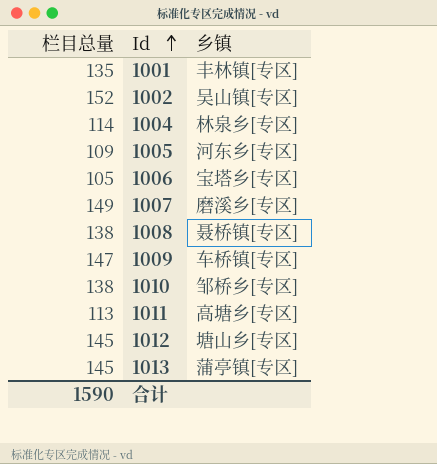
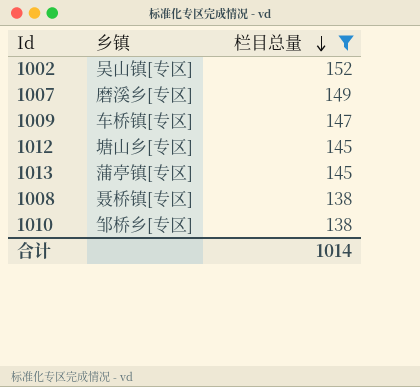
filter: none -> 栏目总量 >= 138
row order: Id ascending -> 栏目总量 descending
column 栏目总量 | position: 1 -> 3
合计 | 栏目总量: 1590 -> 1014

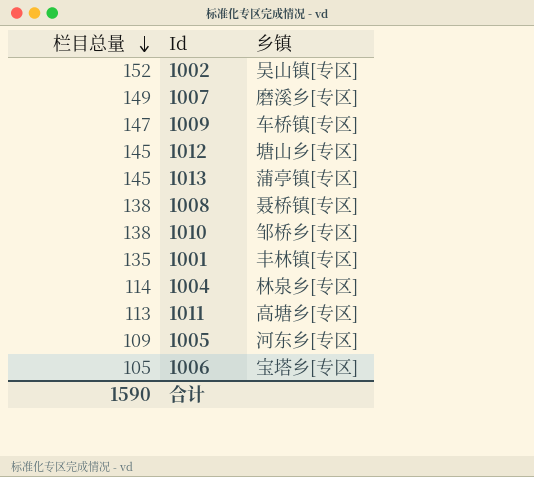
filter: 栏目总量 >= 138 -> none
column 栏目总量 | position: 3 -> 1
合计 | 栏目总量: 1014 -> 1590

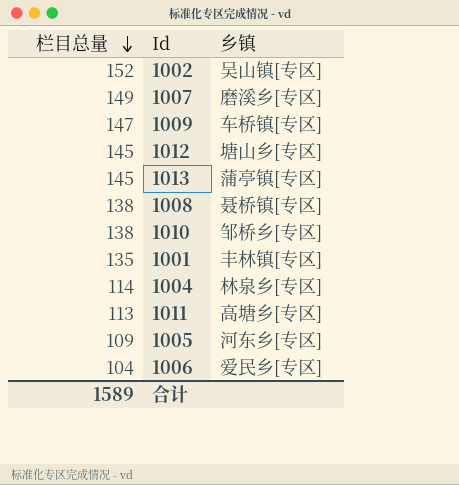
1006 | 栏目总量: 105 -> 104
1006 | 乡镇: 宝塔乡[专区] -> 爱民乡[专区]
合计 | 栏目总量: 1590 -> 1589

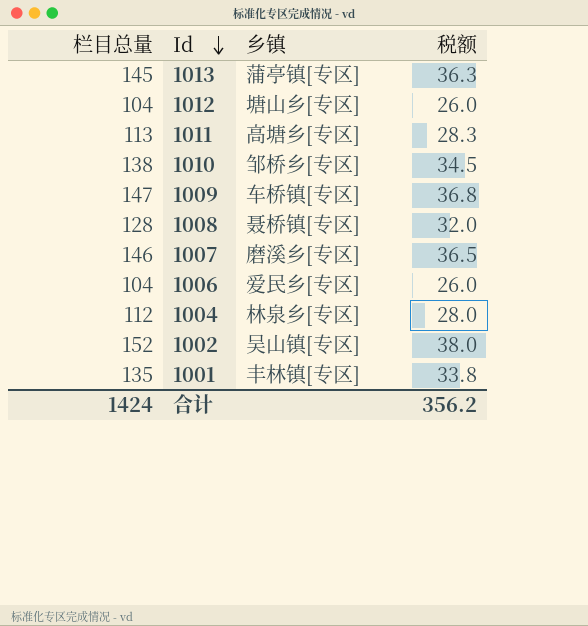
row order: 栏目总量 descending -> Id descending
column 税额 | formula: none -> [栏目总量] * 0.25
row 1005: 109 | 河东乡[专区] -> none
1012 | 栏目总量: 145 -> 104
1008 | 栏目总量: 138 -> 128
1007 | 栏目总量: 149 -> 146
1004 | 栏目总量: 114 -> 112
合计 | 栏目总量: 1589 -> 1424

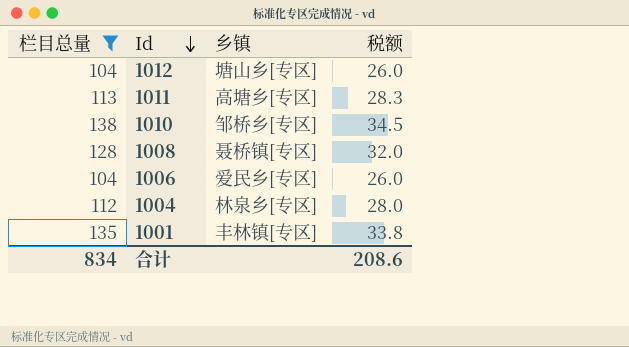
filter: none -> 栏目总量 <= 138
合计 | 栏目总量: 1424 -> 834
合计 | 税额: 356.2 -> 208.6

